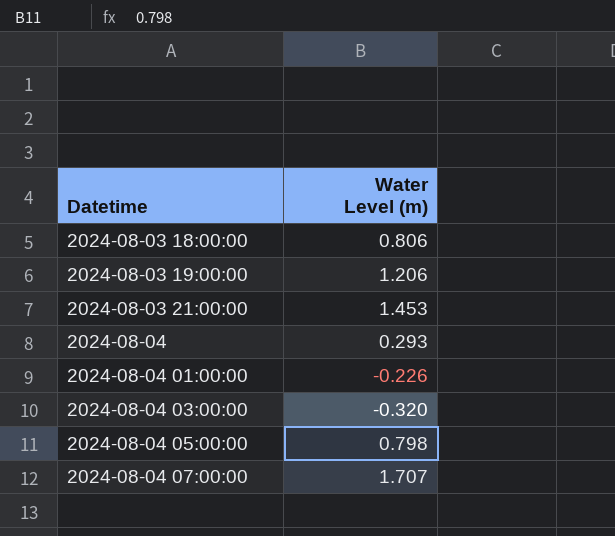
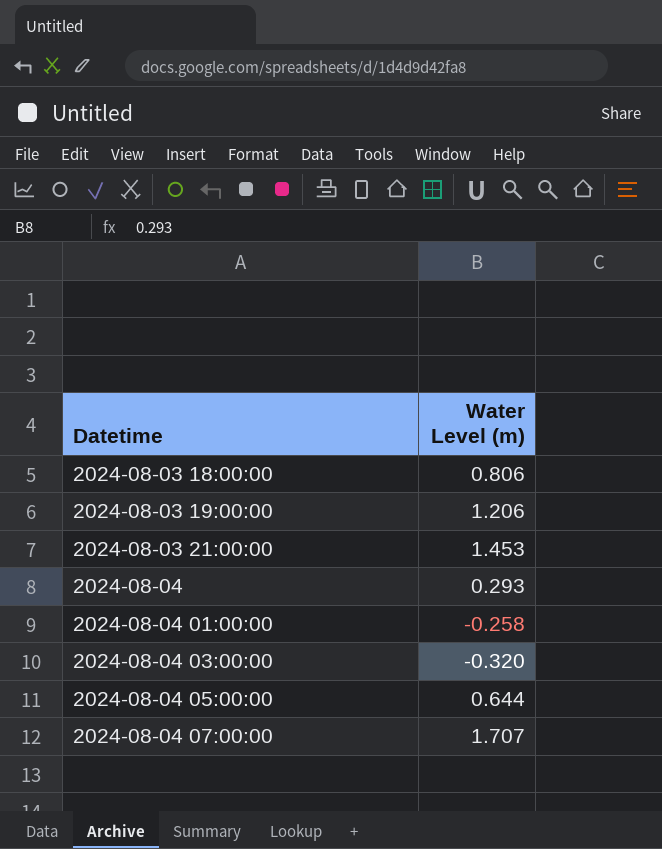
2024-08-04 01:00:00 | Water Level (m): -0.226 -> -0.258
2024-08-04 05:00:00 | Water Level (m): 0.798 -> 0.644

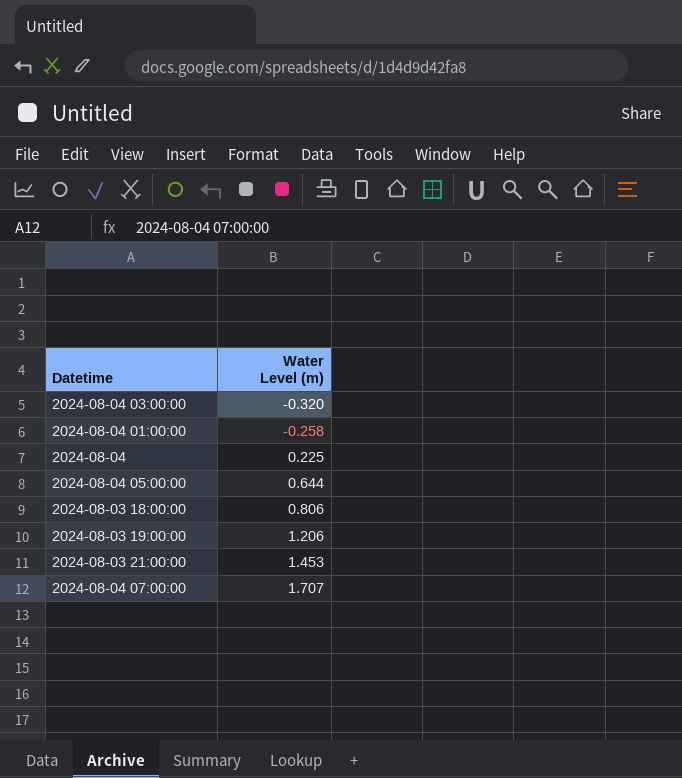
row order: Datetime ascending -> Water Level (m) ascending
2024-08-04 | Water Level (m): 0.293 -> 0.225

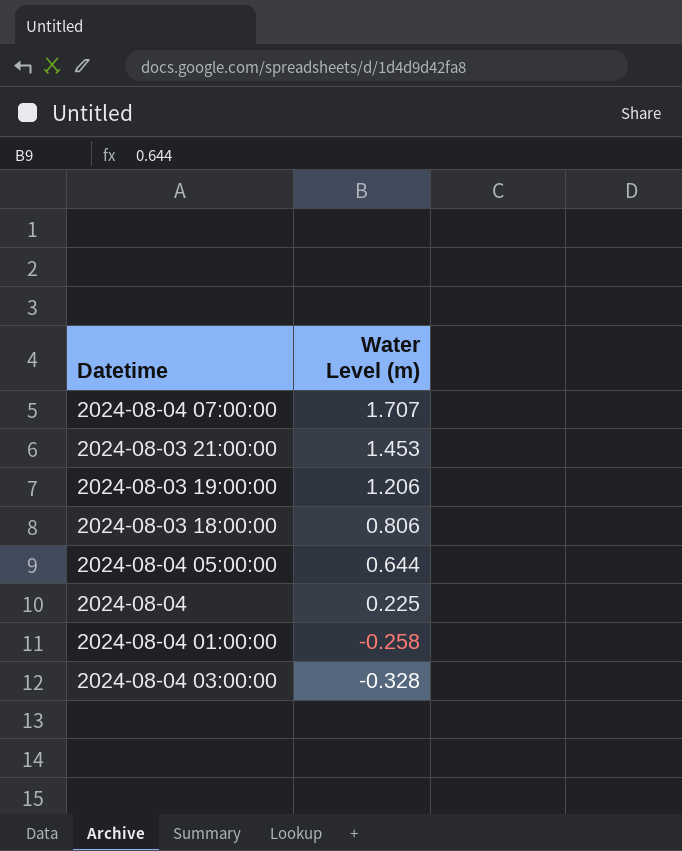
row order: Water Level (m) ascending -> Water Level (m) descending
2024-08-04 03:00:00 | Water Level (m): -0.320 -> -0.328

